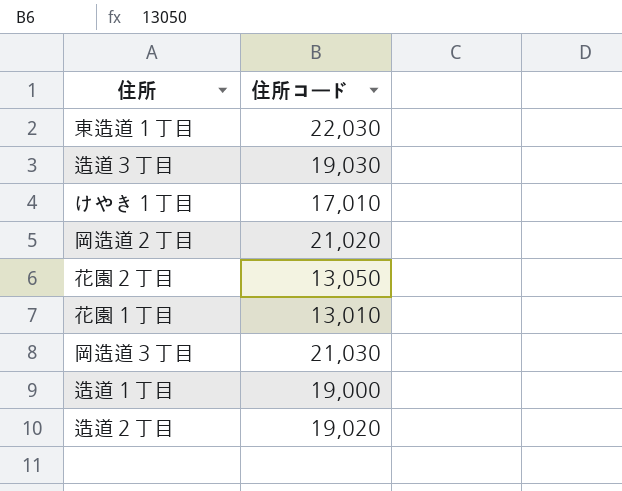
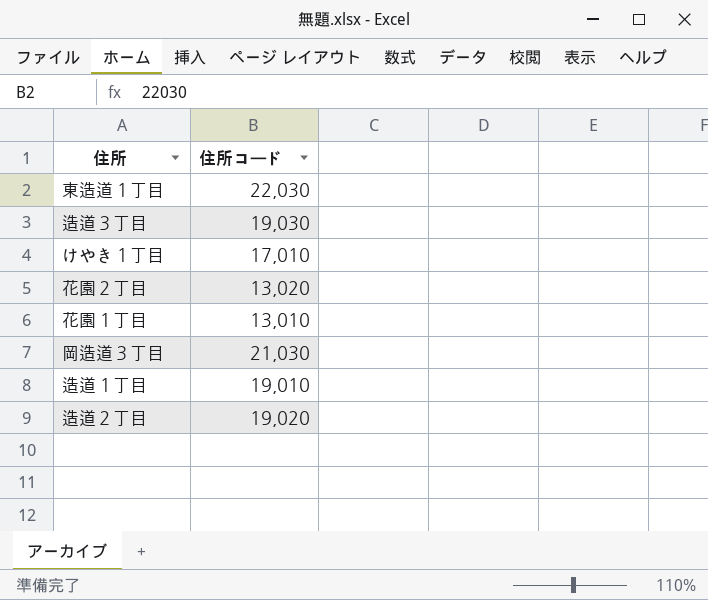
row 岡造道２丁目: 21,020 -> none
花園２丁目 | 住所コード: 13,050 -> 13,020
造道１丁目 | 住所コード: 19,000 -> 19,010

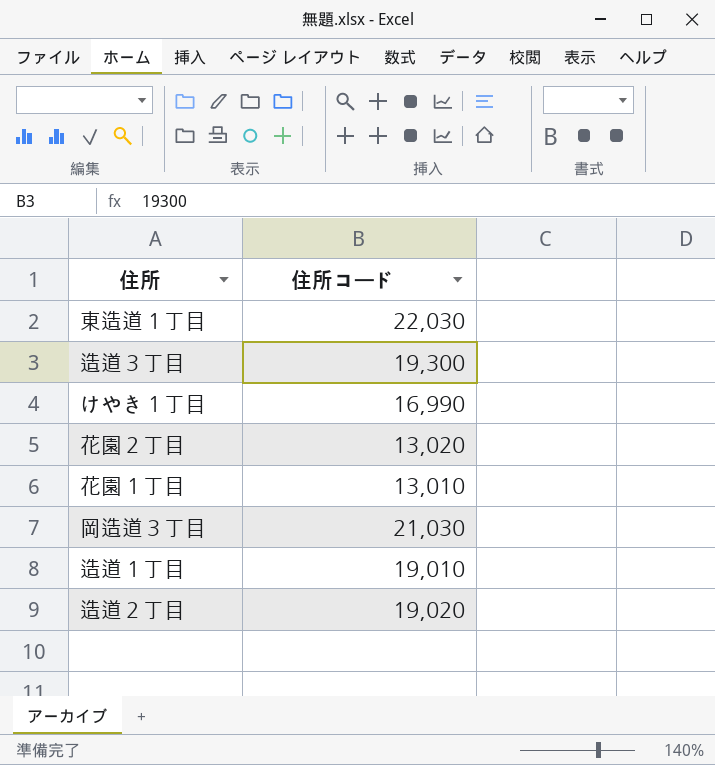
造道３丁目 | 住所コード: 19,030 -> 19,300
けやき１丁目 | 住所コード: 17,010 -> 16,990

